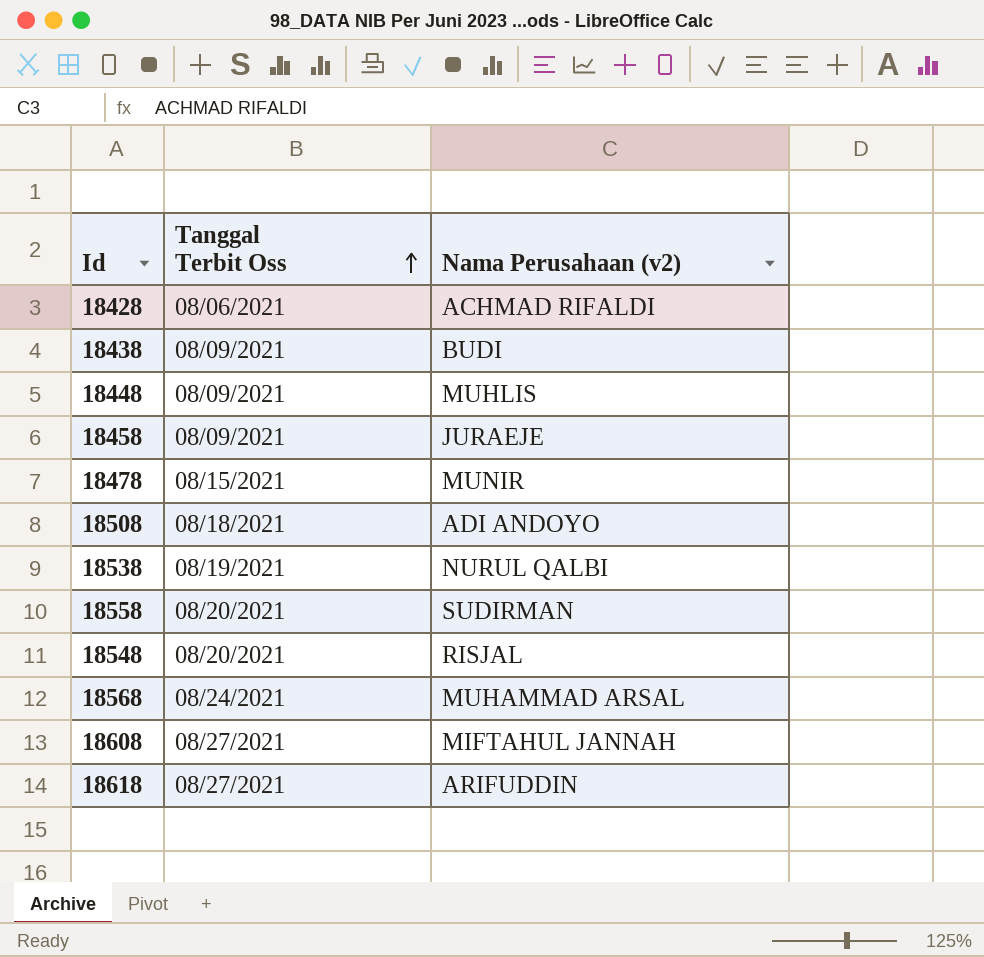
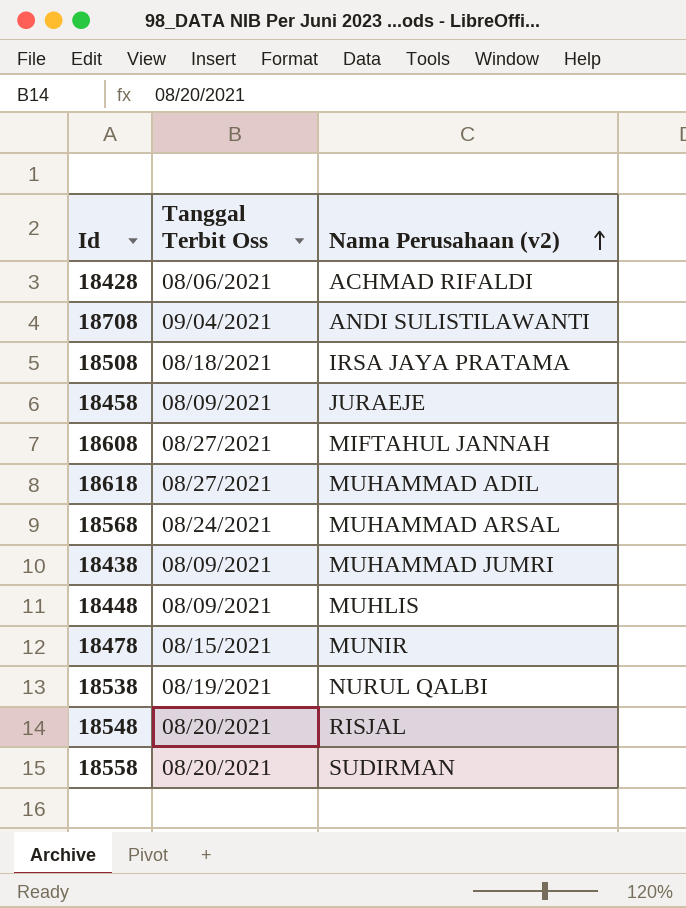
row order: Tanggal Terbit Oss ascending -> Nama Perusahaan (v2) ascending
row 18708: none -> 09/04/2021 | ANDI SULISTILAWANTI
18508 | Nama Perusahaan (v2): ADI ANDOYO -> IRSA JAYA PRATAMA
18618 | Nama Perusahaan (v2): ARIFUDDIN -> MUHAMMAD ADIL
18438 | Nama Perusahaan (v2): BUDI -> MUHAMMAD JUMRI

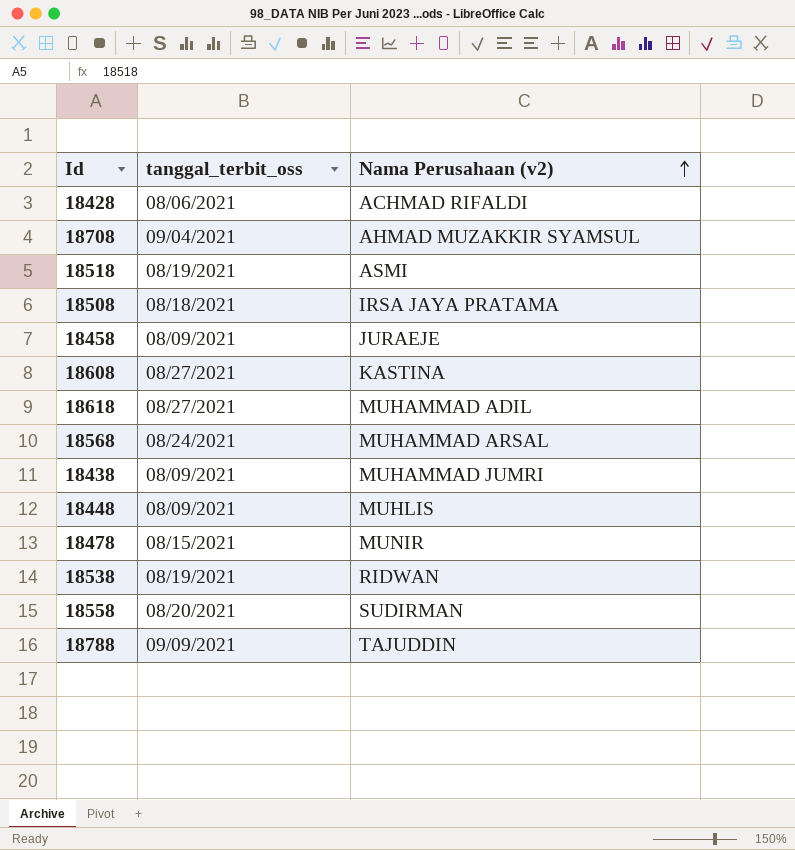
column name: Tanggal Terbit Oss -> tanggal_terbit_oss
row 18548: 08/20/2021 | RISJAL -> none
18708 | Nama Perusahaan (v2): ANDI SULISTILAWANTI -> AHMAD MUZAKKIR SYAMSUL
row 18518: none -> 08/19/2021 | ASMI
18608 | Nama Perusahaan (v2): MIFTAHUL JANNAH -> KASTINA
18538 | Nama Perusahaan (v2): NURUL QALBI -> RIDWAN
row 18788: none -> 09/09/2021 | TAJUDDIN

